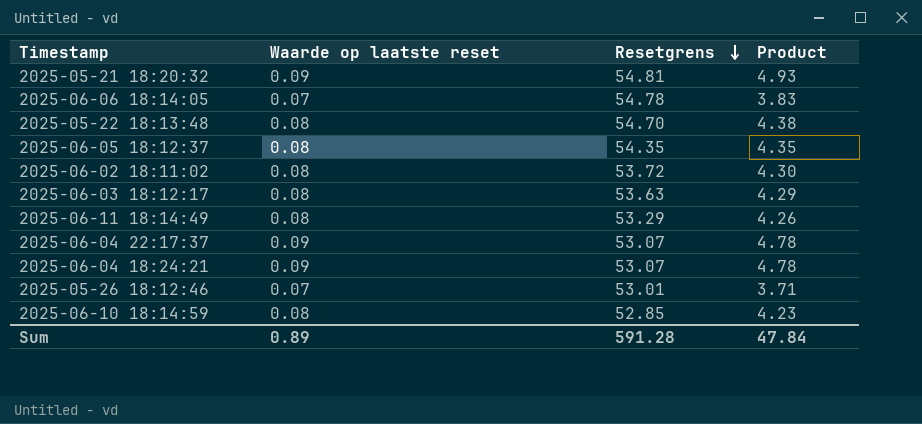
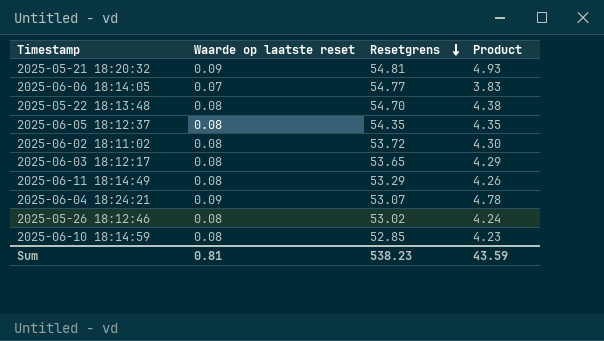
row 2025-06-04 22:17:37: 0.09 | 53.07 | 4.78 -> none
2025-06-06 18:14:05 | Resetgrens: 54.78 -> 54.77
2025-06-03 18:12:17 | Resetgrens: 53.63 -> 53.65
2025-05-26 18:12:46 | Waarde op laatste reset: 0.07 -> 0.08
2025-05-26 18:12:46 | Resetgrens: 53.01 -> 53.02
2025-05-26 18:12:46 | Product: 3.71 -> 4.24
Sum | Waarde op laatste reset: 0.89 -> 0.81
Sum | Resetgrens: 591.28 -> 538.23
Sum | Product: 47.84 -> 43.59

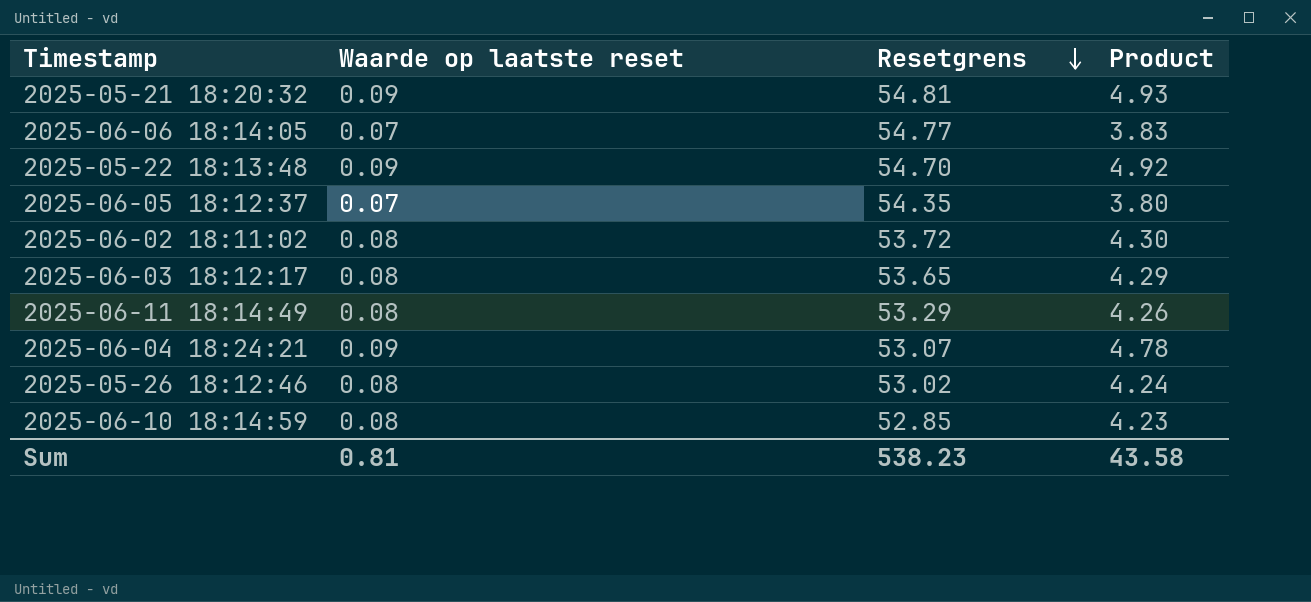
2025-05-22 18:13:48 | Waarde op laatste reset: 0.08 -> 0.09
2025-05-22 18:13:48 | Product: 4.38 -> 4.92
2025-06-05 18:12:37 | Waarde op laatste reset: 0.08 -> 0.07
2025-06-05 18:12:37 | Product: 4.35 -> 3.80
Sum | Product: 43.59 -> 43.58

